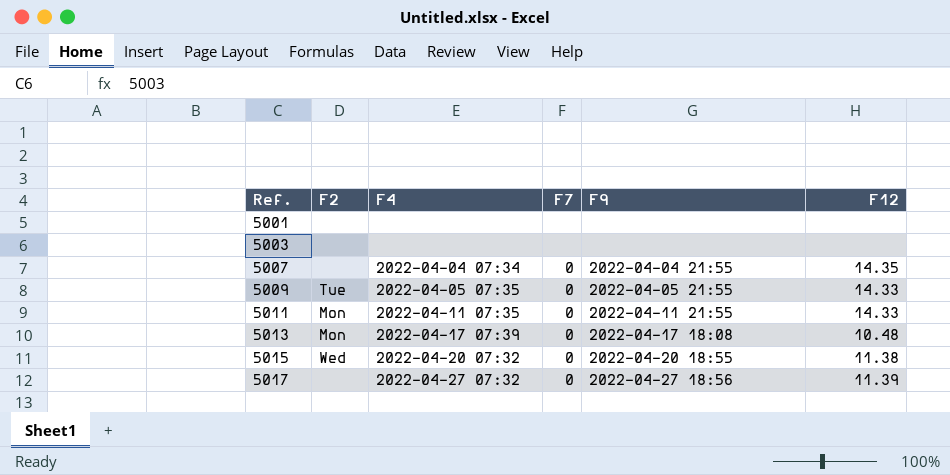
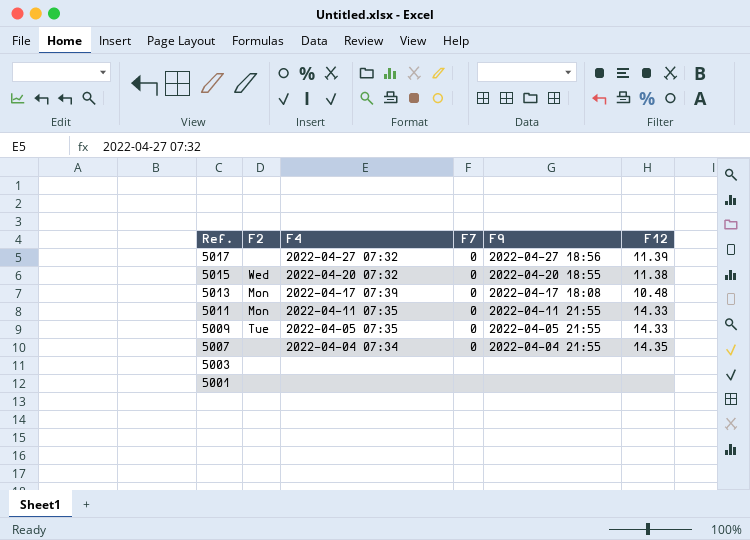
row order: Ref. ascending -> Ref. descending

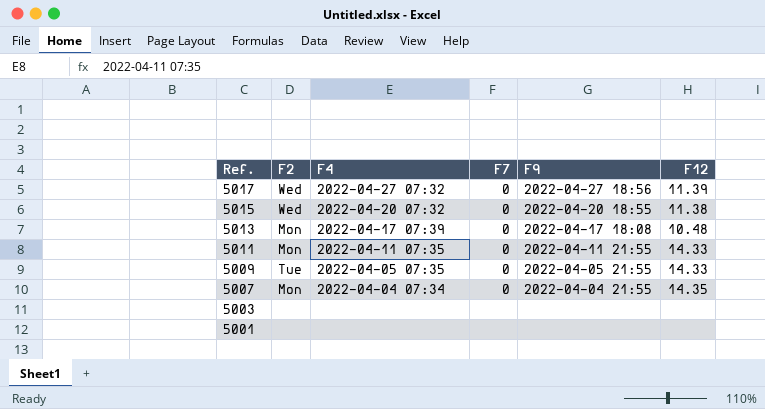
5017 | F2: none -> Wed
5007 | F2: none -> Mon

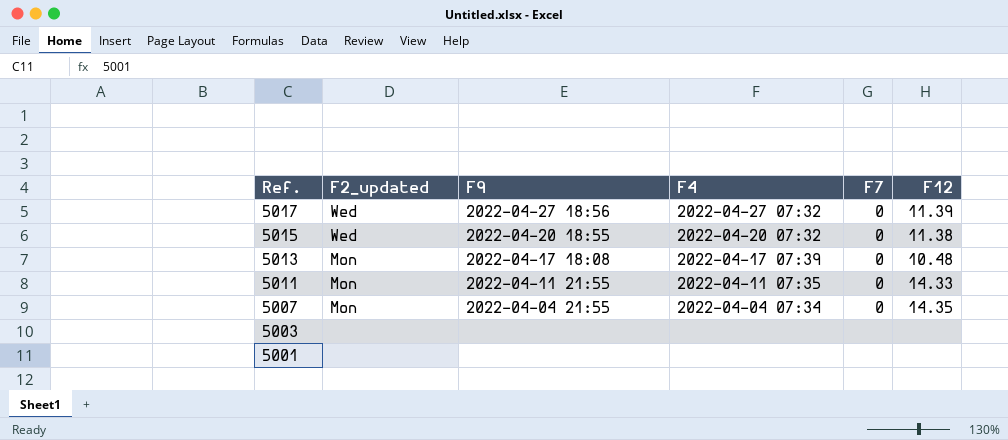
column name: F2 -> F2_updated
column F9 | position: 5 -> 3
row 5009: Tue | 2022-04-05 07:35 | 0 | 2022-04-05 21:55 | 14.33 -> none

